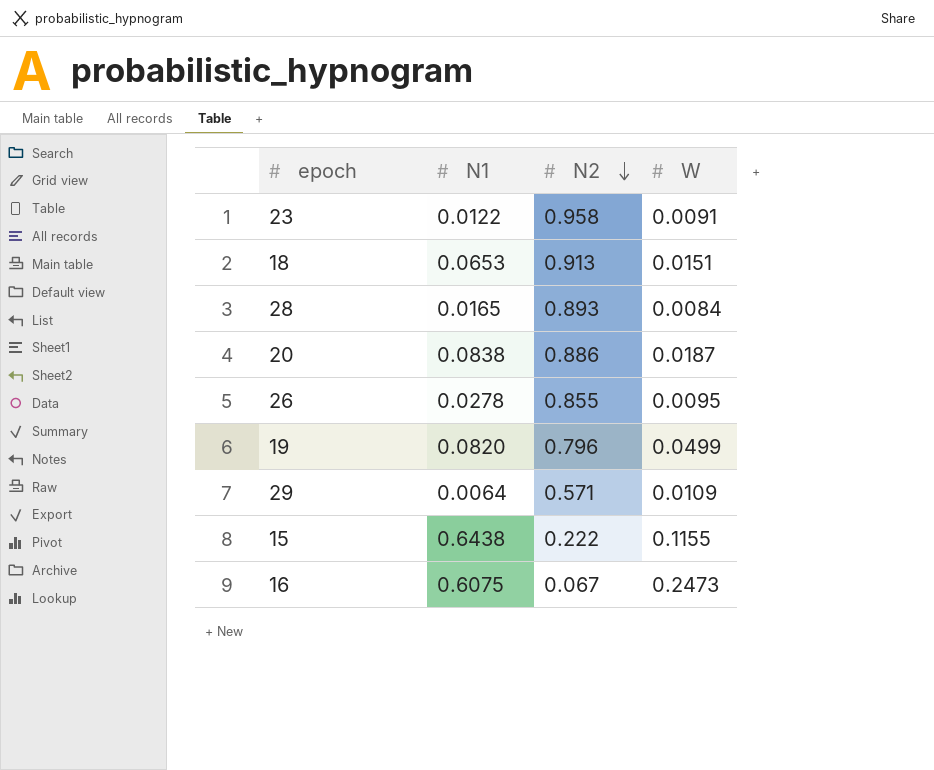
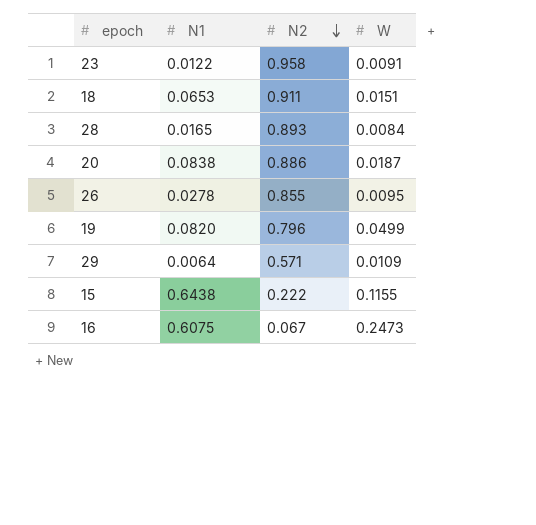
18 | N2: 0.913 -> 0.911

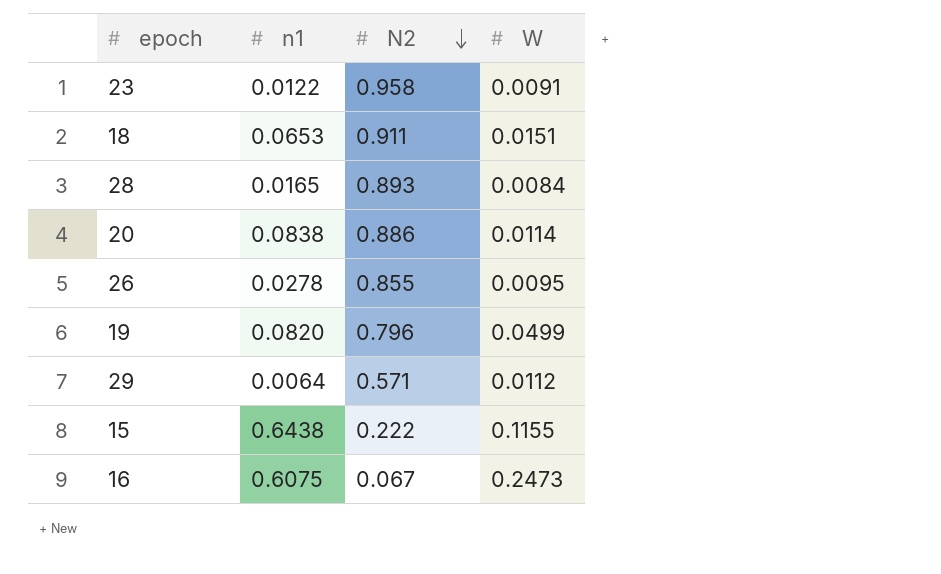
column name: N1 -> n1
20 | W: 0.0187 -> 0.0114
29 | W: 0.0109 -> 0.0112

